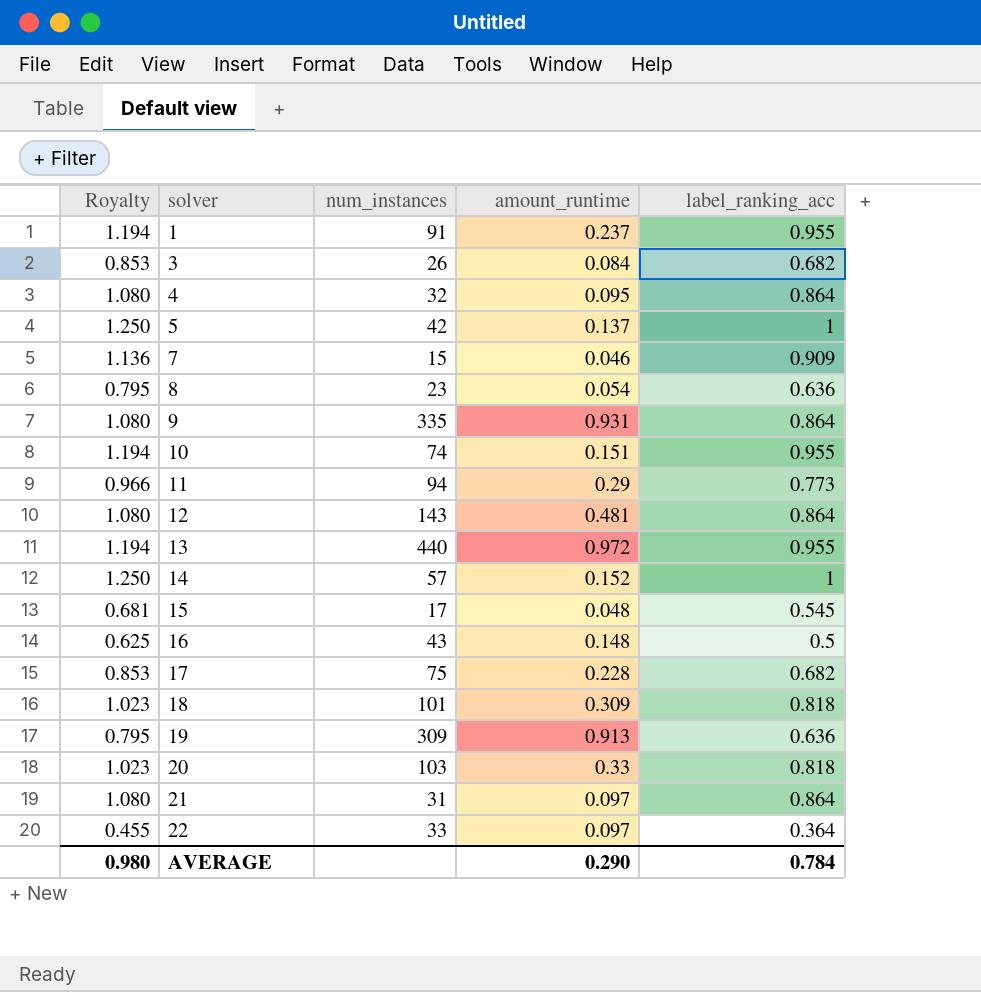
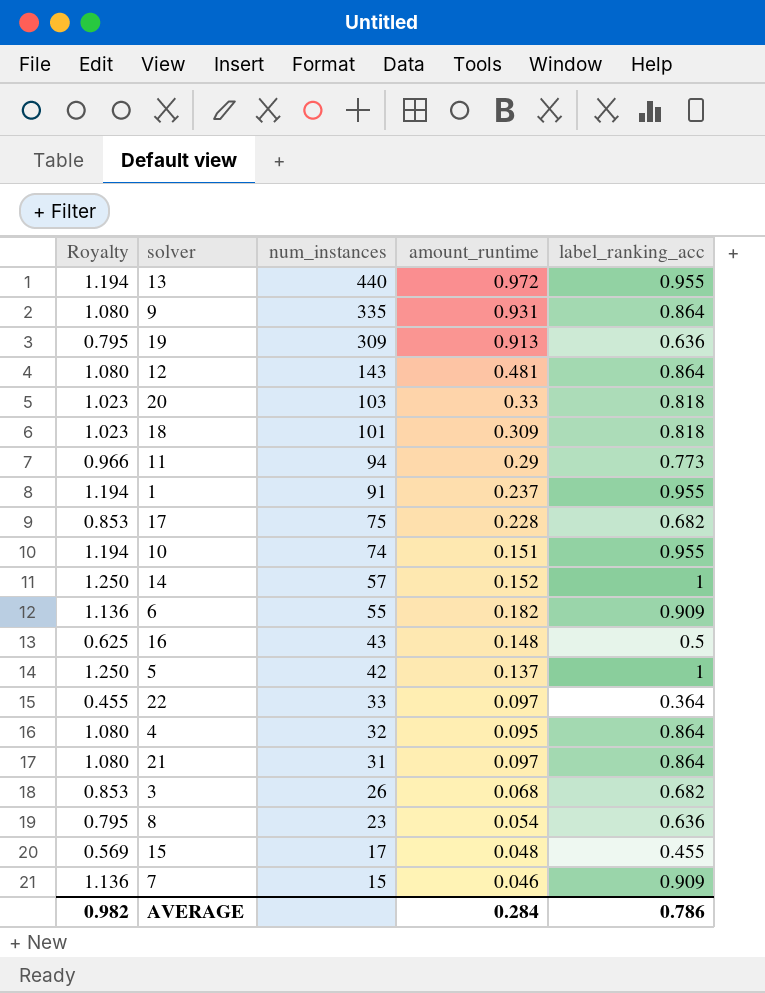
row order: solver ascending -> num_instances descending
row 6: none -> 1.136 | 55 | 0.182 | 0.909
3 | amount_runtime: 0.084 -> 0.068
15 | Royalty: 0.681 -> 0.569
15 | label_ranking_acc: 0.545 -> 0.455
AVERAGE | Royalty: 0.980 -> 0.982
AVERAGE | amount_runtime: 0.290 -> 0.284
AVERAGE | label_ranking_acc: 0.784 -> 0.786

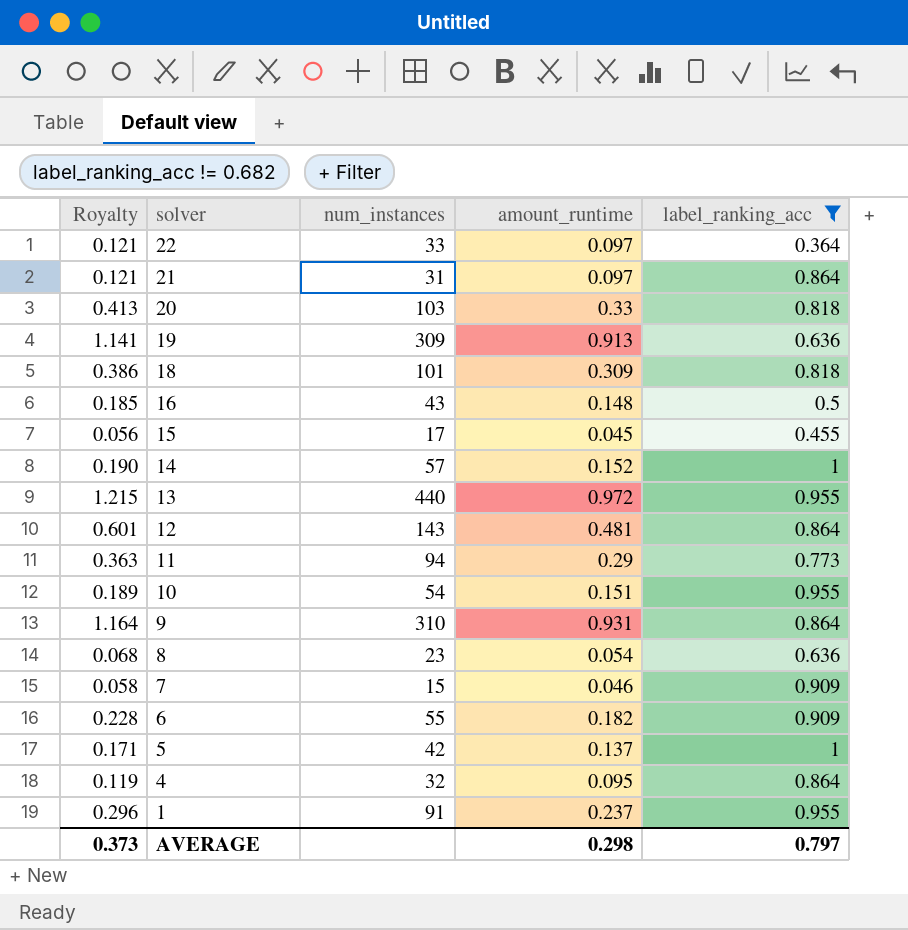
filter: none -> label_ranking_acc != 0.682
row order: num_instances descending -> solver descending
column Royalty | formula: [label_ranking_acc] * 1.25 -> [amount_runtime] * 1.25
15 | amount_runtime: 0.048 -> 0.045
10 | num_instances: 74 -> 54
9 | num_instances: 335 -> 310
AVERAGE | Royalty: 0.982 -> 0.373
AVERAGE | amount_runtime: 0.284 -> 0.298
AVERAGE | label_ranking_acc: 0.786 -> 0.797

